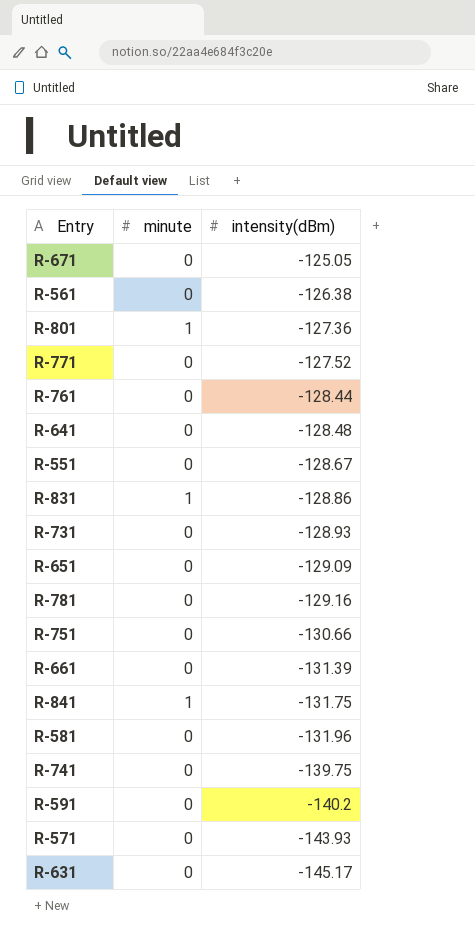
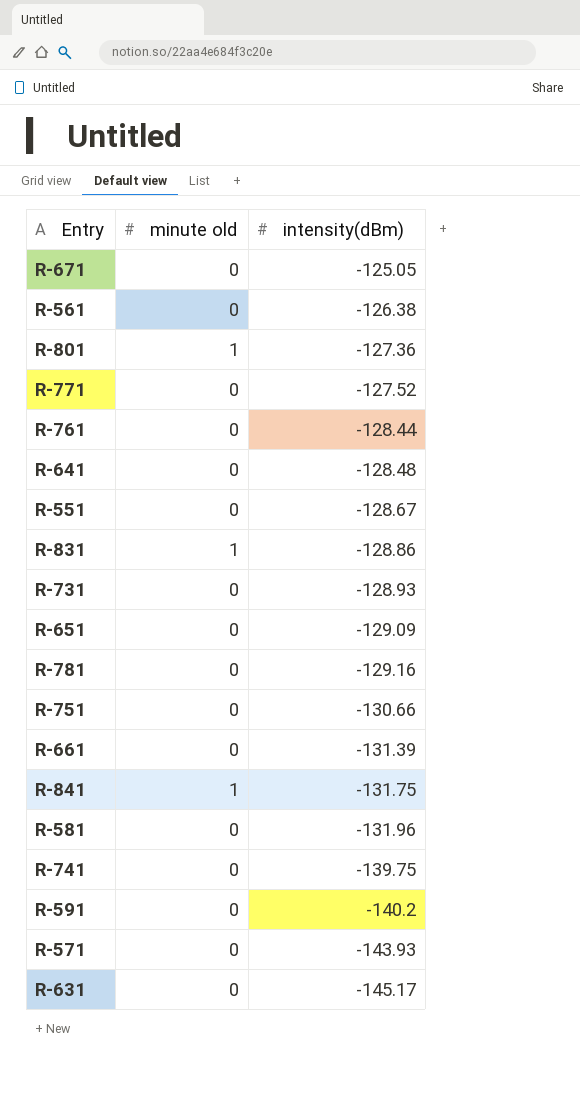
column name: minute -> minute old

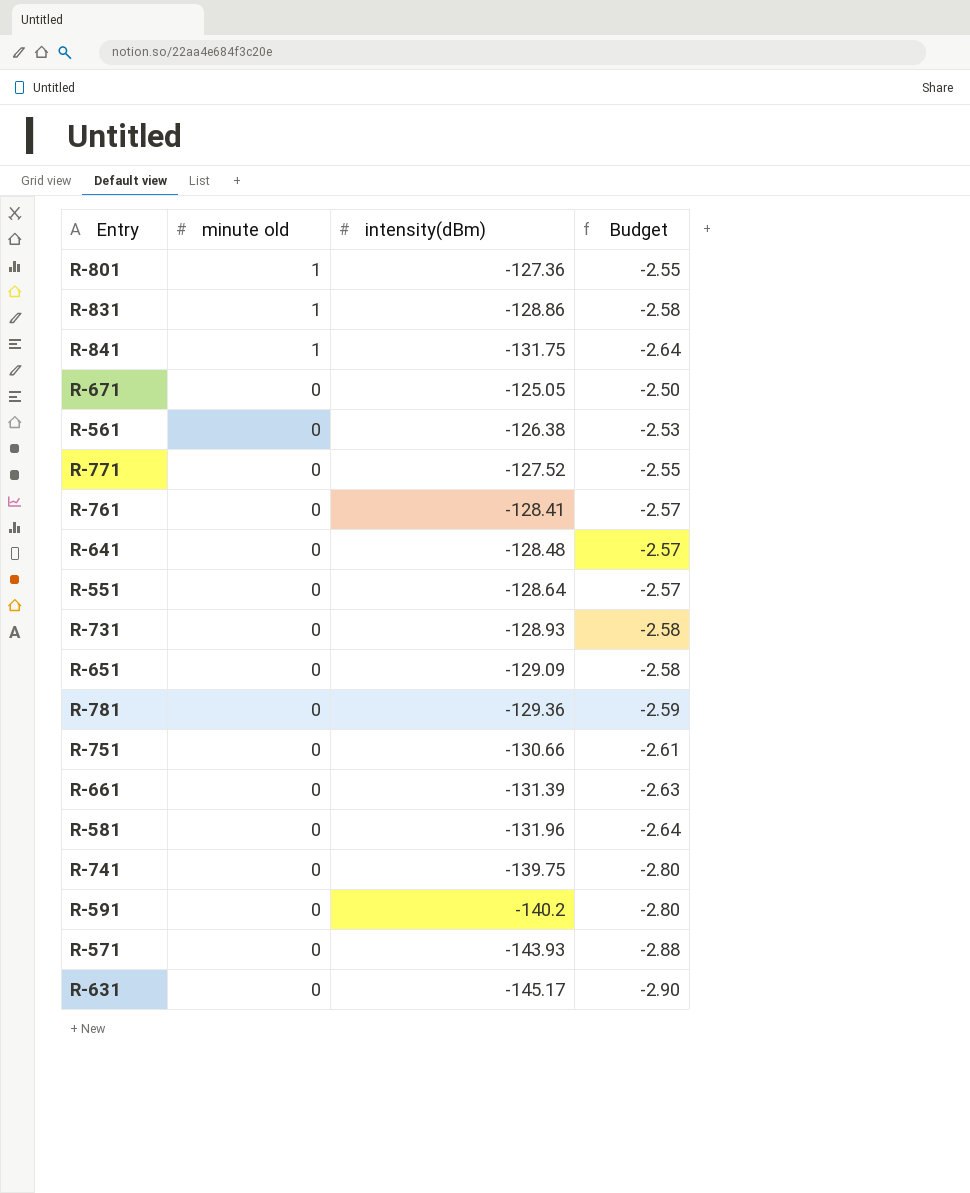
row order: intensity(dBm) descending -> minute old descending
column Budget | formula: none -> [intensity(dBm)] * 0.02
R-761 | intensity(dBm): -128.44 -> -128.41
R-551 | intensity(dBm): -128.67 -> -128.64
R-781 | intensity(dBm): -129.16 -> -129.36

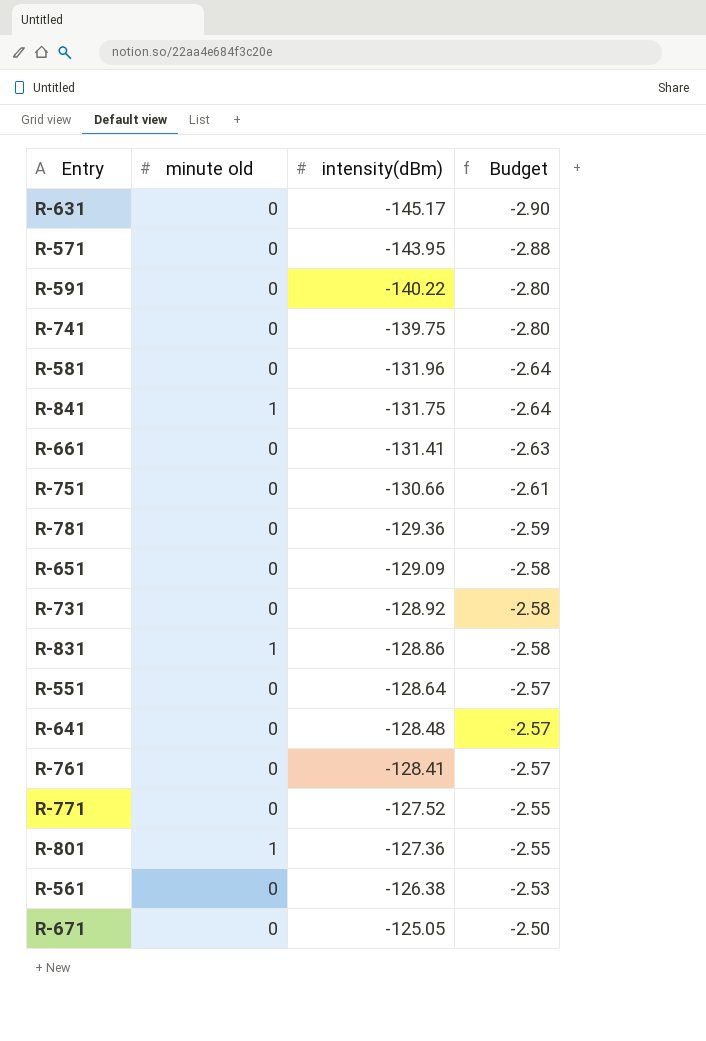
row order: minute old descending -> intensity(dBm) ascending
R-571 | intensity(dBm): -143.93 -> -143.95
R-591 | intensity(dBm): -140.2 -> -140.22
R-661 | intensity(dBm): -131.39 -> -131.41
R-731 | intensity(dBm): -128.93 -> -128.92

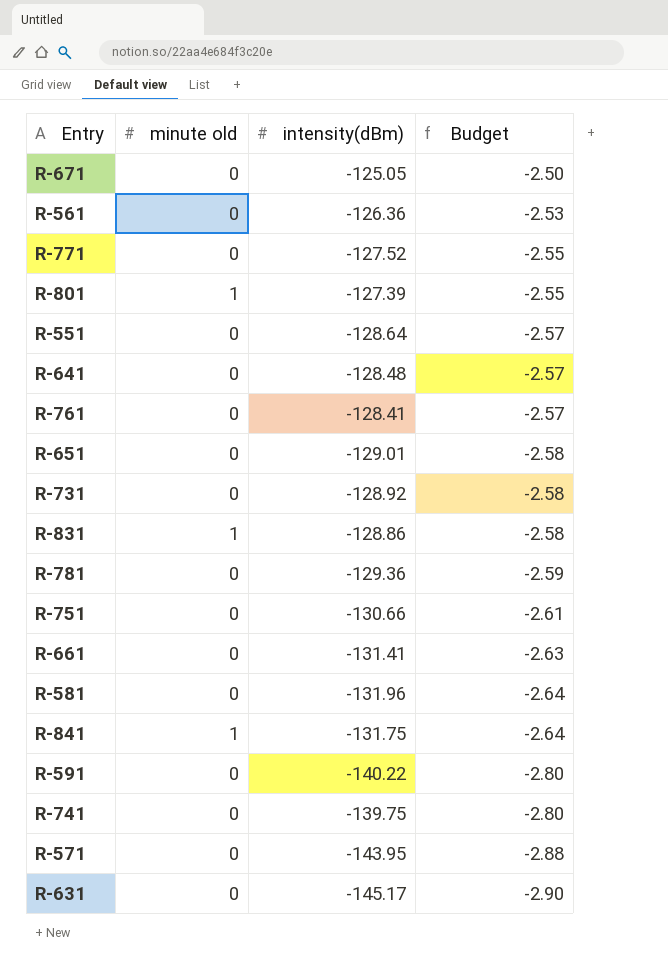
row order: intensity(dBm) ascending -> Budget descending
R-561 | intensity(dBm): -126.38 -> -126.36
R-801 | intensity(dBm): -127.36 -> -127.39
R-651 | intensity(dBm): -129.09 -> -129.01

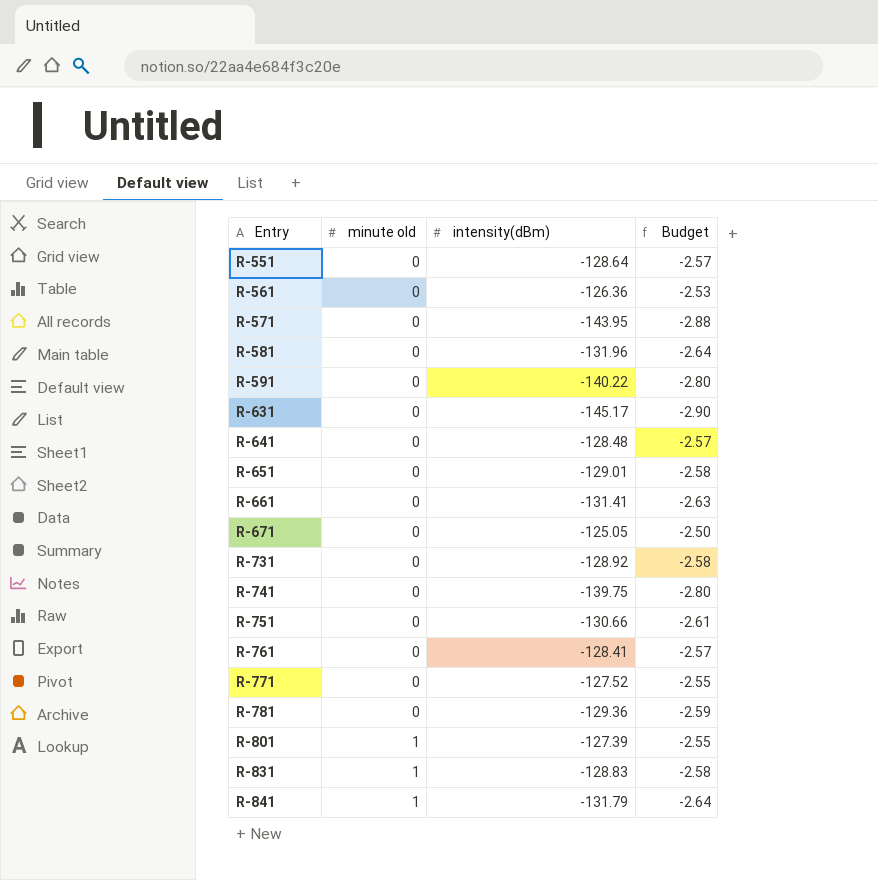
row order: Budget descending -> Entry ascending
R-831 | intensity(dBm): -128.86 -> -128.83
R-841 | intensity(dBm): -131.75 -> -131.79

